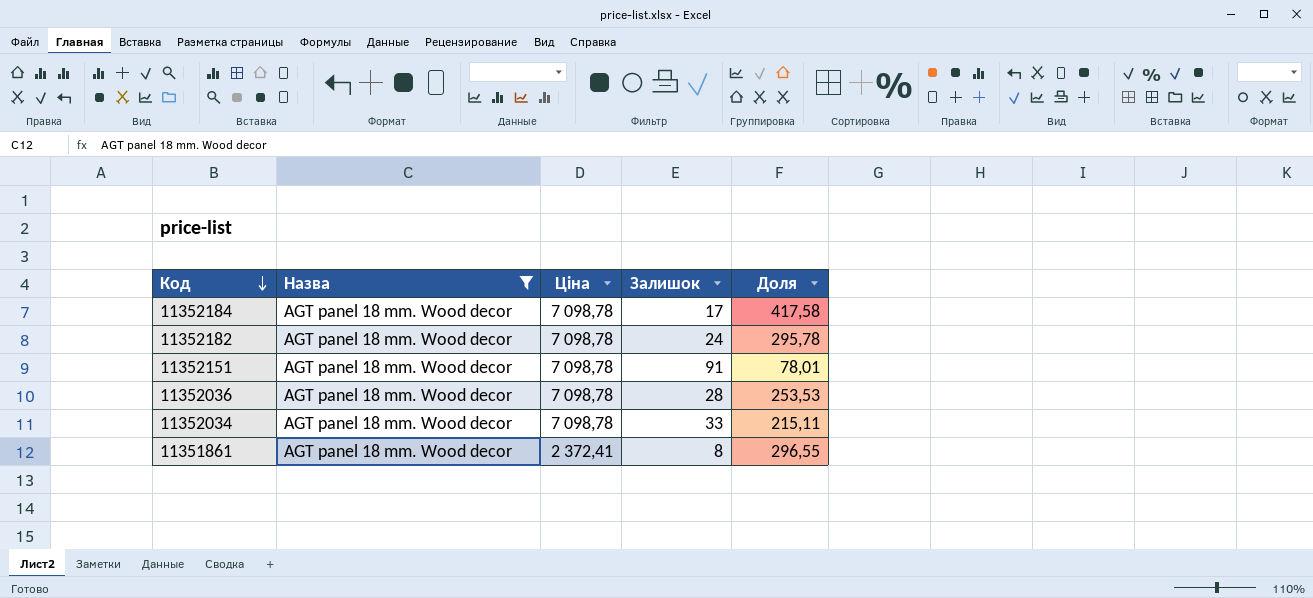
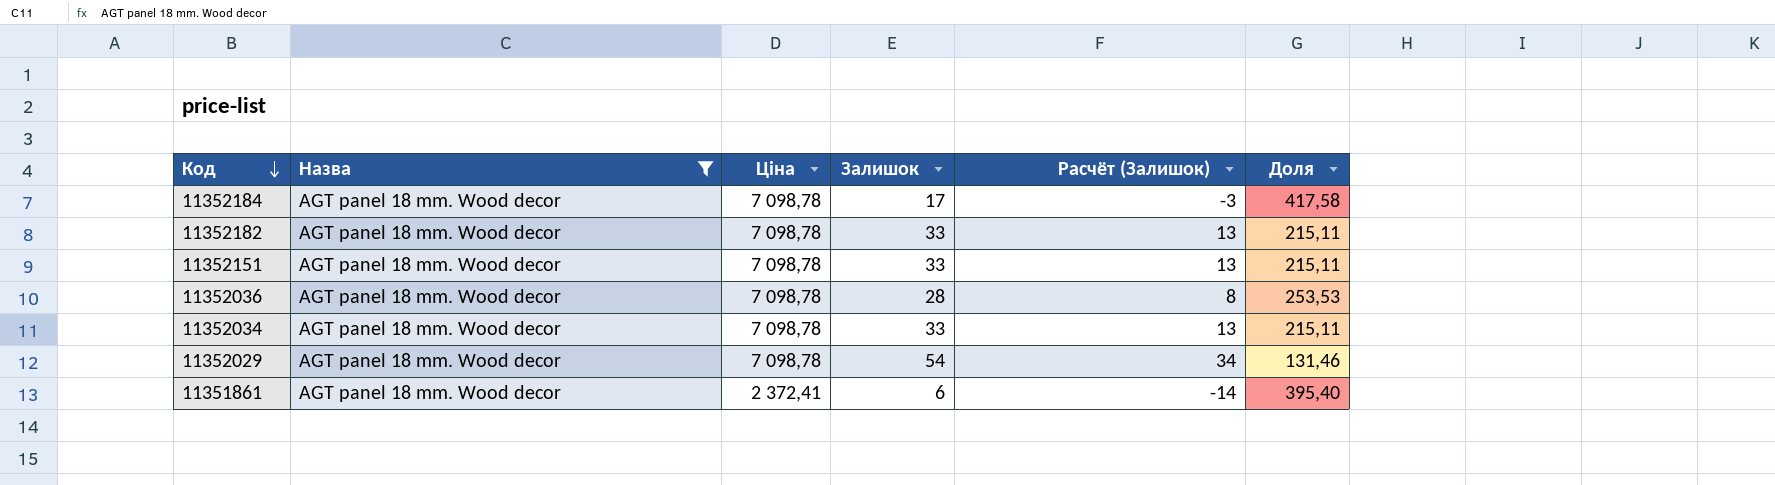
column Расчёт (Залишок) | formula: none -> [Залишок] - 20
11352182 | Залишок: 24 -> 33
11352182 | Доля: 295,78 -> 215,11
11352151 | Залишок: 91 -> 33
11352151 | Доля: 78,01 -> 215,11
row 11352029: none -> AGT panel 18 mm. Wood decor | 7 098,78 | 54 | 34 | 131,46
11351861 | Залишок: 8 -> 6
11351861 | Доля: 296,55 -> 395,40

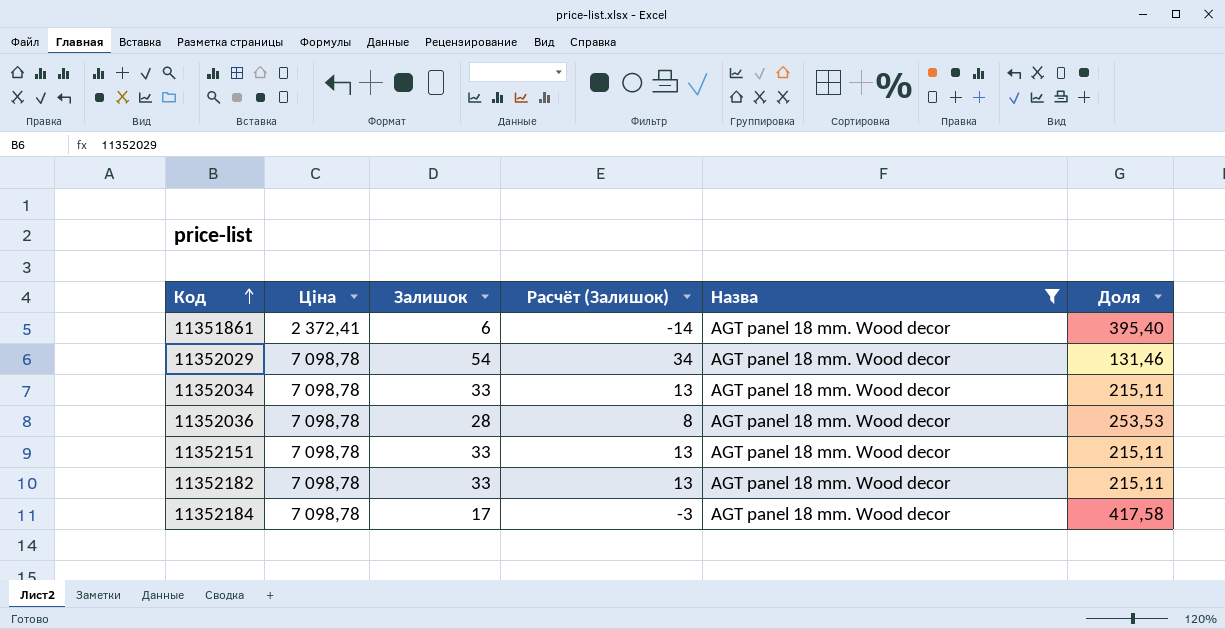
row order: Код descending -> Код ascending
column Назва | position: 2 -> 5

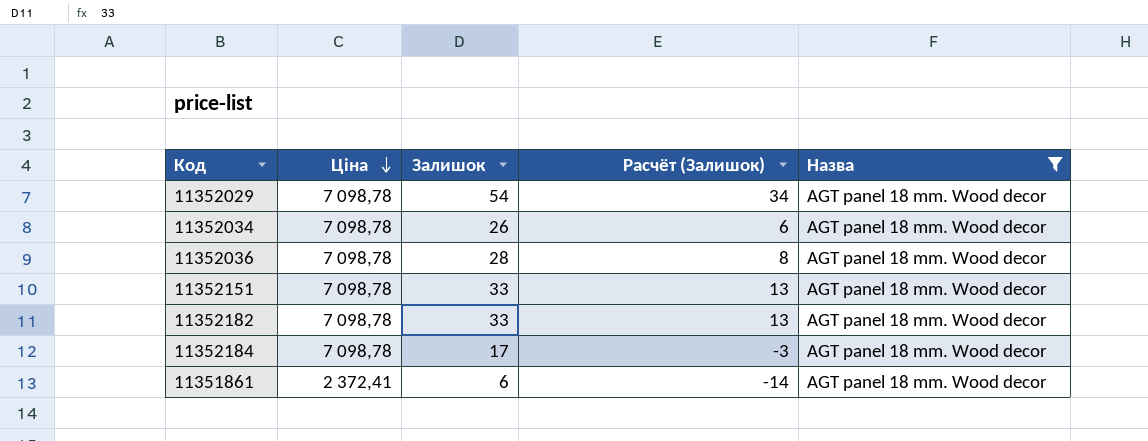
row order: Код ascending -> Ціна descending
column Доля | formula: [Ціна] / [Залишок] -> none
11352034 | Залишок: 33 -> 26
11352034 | Расчёт (Залишок): 13 -> 6

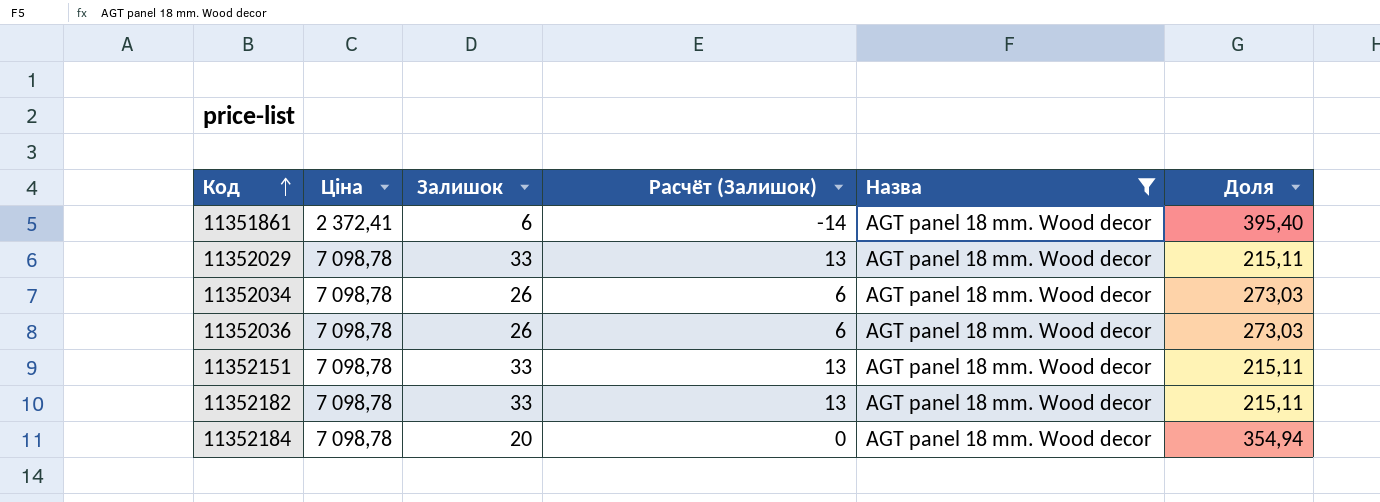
row order: Ціна descending -> Код ascending
column Доля | formula: none -> [Ціна] / [Залишок]
11352029 | Залишок: 54 -> 33
11352029 | Расчёт (Залишок): 34 -> 13
11352036 | Залишок: 28 -> 26
11352036 | Расчёт (Залишок): 8 -> 6
11352184 | Залишок: 17 -> 20
11352184 | Расчёт (Залишок): -3 -> 0

